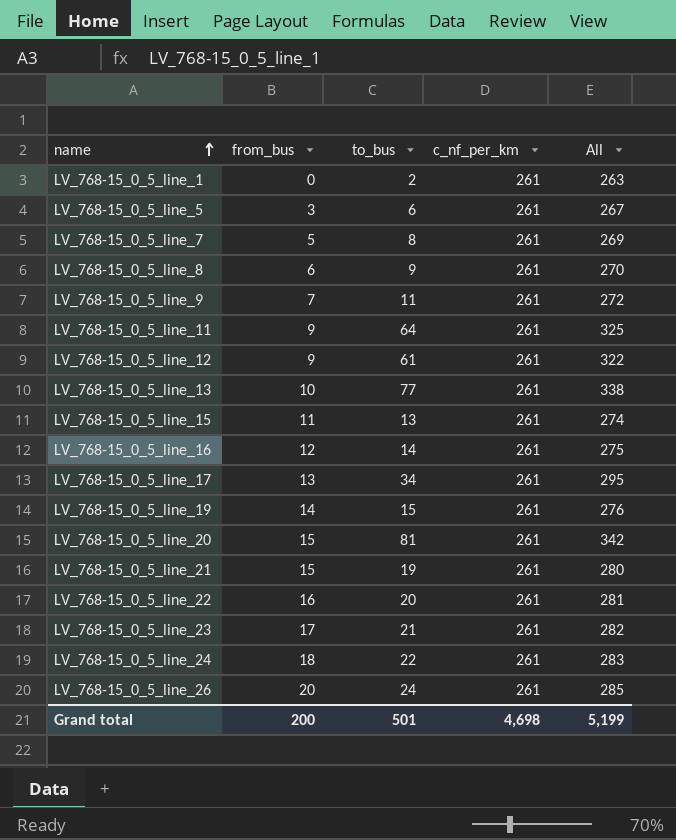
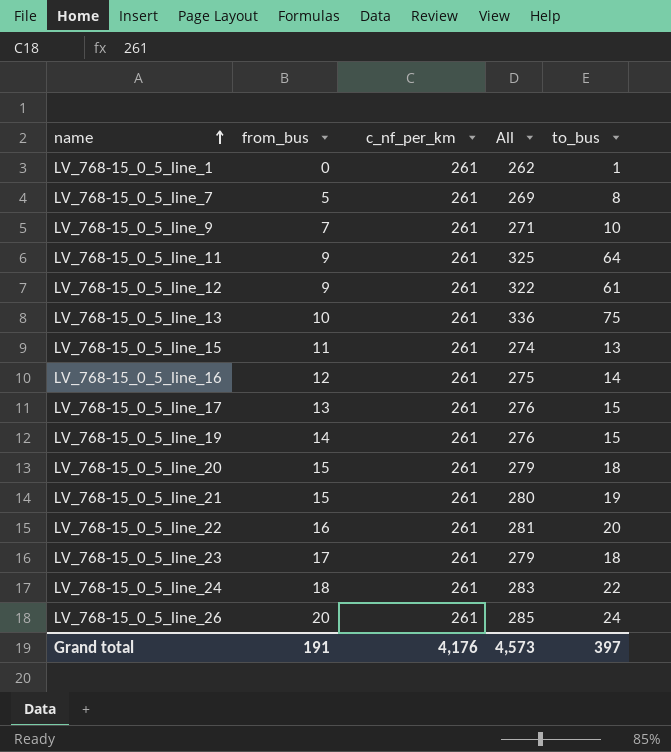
column to_bus | position: 3 -> 5
row LV_768-15_0_5_line_5: 3 | 6 | 261 | 267 -> none
row LV_768-15_0_5_line_8: 6 | 9 | 261 | 270 -> none
LV_768-15_0_5_line_1 | All: 263 -> 262
LV_768-15_0_5_line_1 | to_bus: 2 -> 1
LV_768-15_0_5_line_9 | All: 272 -> 271
LV_768-15_0_5_line_9 | to_bus: 11 -> 10
LV_768-15_0_5_line_13 | All: 338 -> 336
LV_768-15_0_5_line_13 | to_bus: 77 -> 75
LV_768-15_0_5_line_17 | All: 295 -> 276
LV_768-15_0_5_line_17 | to_bus: 34 -> 15
LV_768-15_0_5_line_20 | All: 342 -> 279
LV_768-15_0_5_line_20 | to_bus: 81 -> 18
LV_768-15_0_5_line_23 | All: 282 -> 279
LV_768-15_0_5_line_23 | to_bus: 21 -> 18
Grand total | from_bus: 200 -> 191
Grand total | c_nf_per_km: 4,698 -> 4,176
Grand total | All: 5,199 -> 4,573
Grand total | to_bus: 501 -> 397

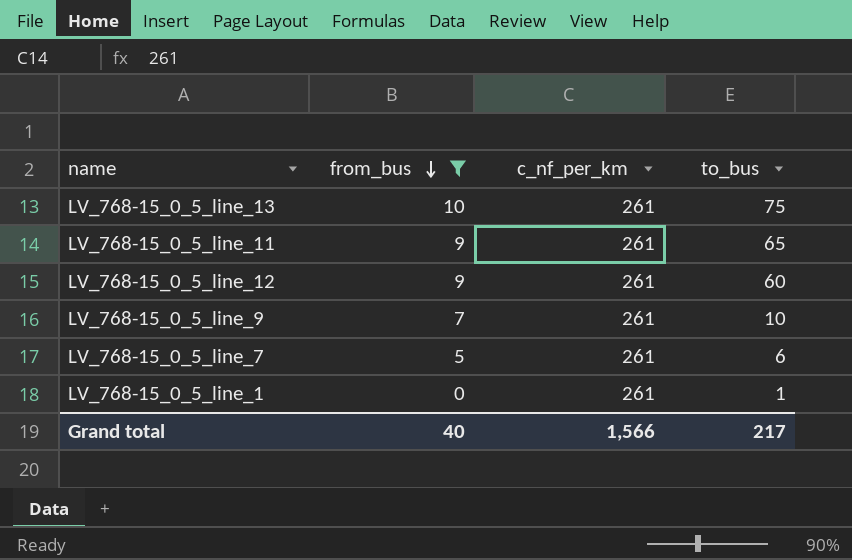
filter: none -> from_bus <= 10
row order: name ascending -> from_bus descending
column All | formula: [c_nf_per_km] + [to_bus] -> none
LV_768-15_0_5_line_11 | to_bus: 64 -> 65
LV_768-15_0_5_line_12 | to_bus: 61 -> 60
LV_768-15_0_5_line_7 | to_bus: 8 -> 6
Grand total | from_bus: 191 -> 40
Grand total | c_nf_per_km: 4,176 -> 1,566
Grand total | to_bus: 397 -> 217

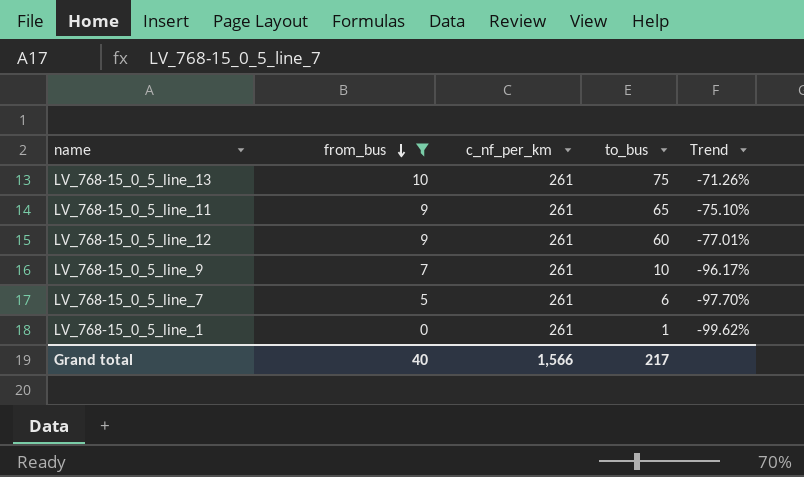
column Trend | formula: none -> ([to_bus] - [c_nf_per_km]) / [c_nf_per_km]

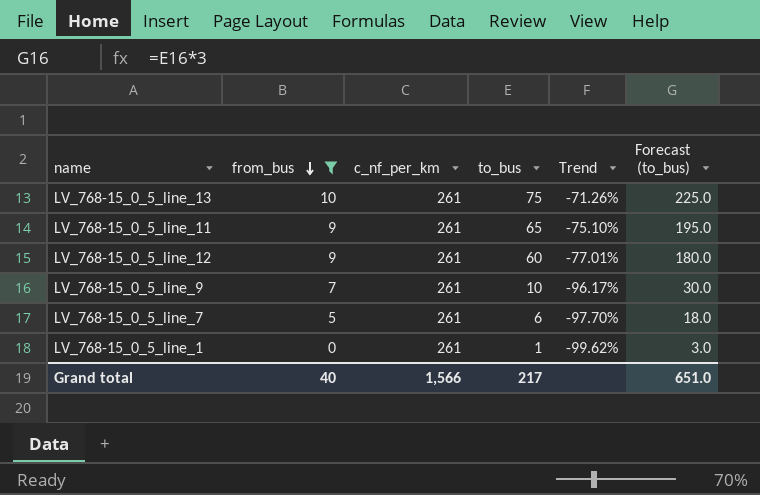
column Forecast (to_bus) | formula: none -> [to_bus] * 3

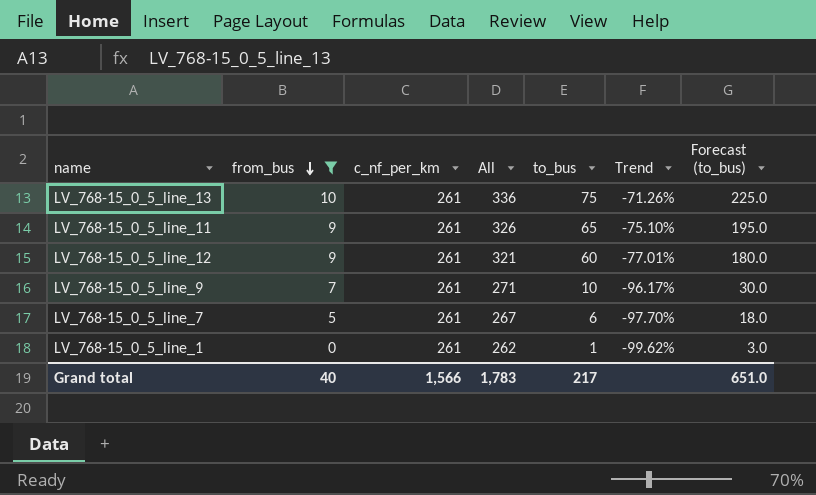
column All | formula: none -> [c_nf_per_km] + [to_bus]

